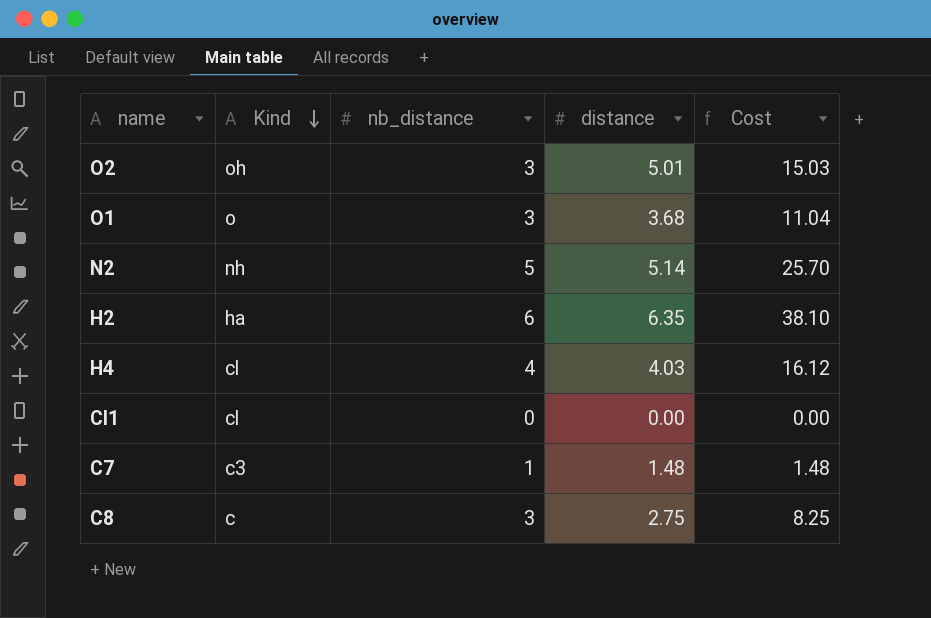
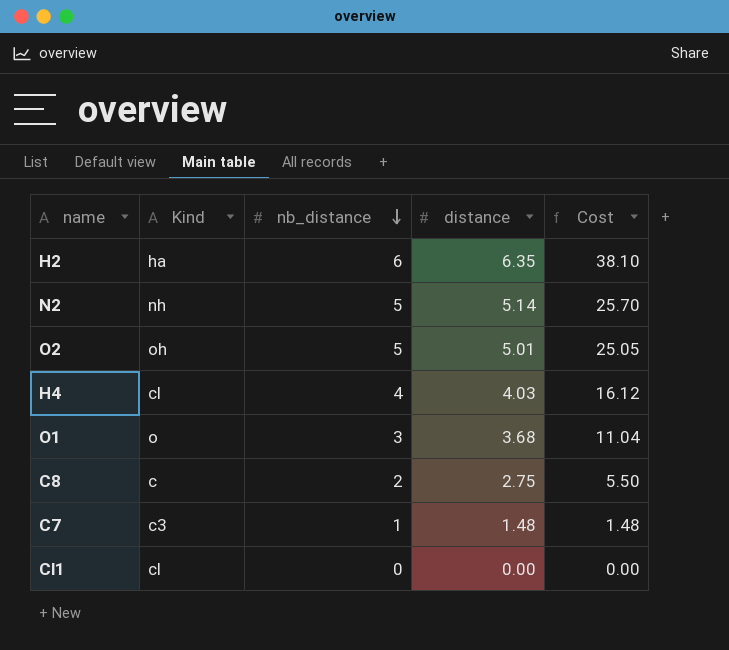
row order: Kind descending -> nb_distance descending
O2 | nb_distance: 3 -> 5
O2 | Cost: 15.03 -> 25.05
C8 | nb_distance: 3 -> 2
C8 | Cost: 8.25 -> 5.50

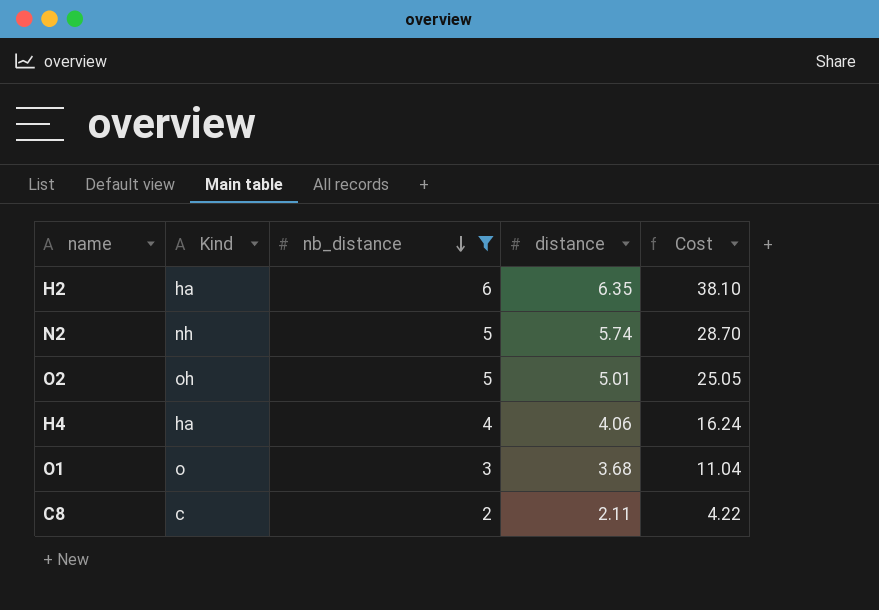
filter: none -> nb_distance >= 2
N2 | distance: 5.14 -> 5.74
N2 | Cost: 25.70 -> 28.70
H4 | Kind: cl -> ha
H4 | distance: 4.03 -> 4.06
H4 | Cost: 16.12 -> 16.24
C8 | distance: 2.75 -> 2.11
C8 | Cost: 5.50 -> 4.22

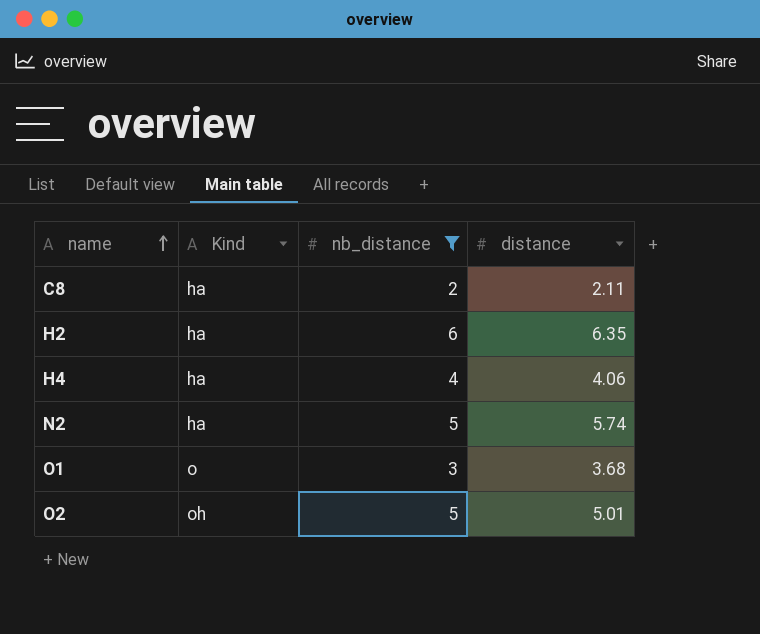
row order: nb_distance descending -> name ascending
column Cost | formula: [nb_distance] * [distance] -> none
C8 | Kind: c -> ha
N2 | Kind: nh -> ha

